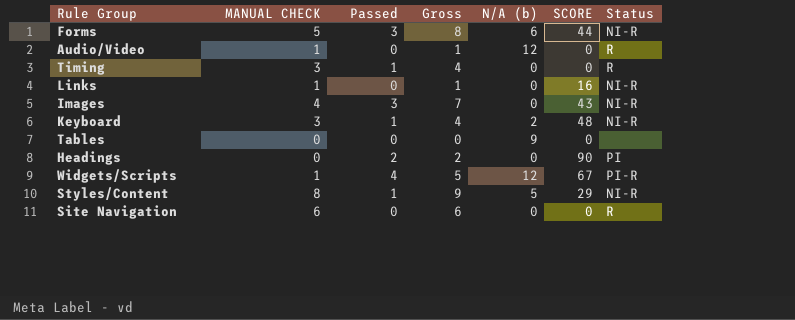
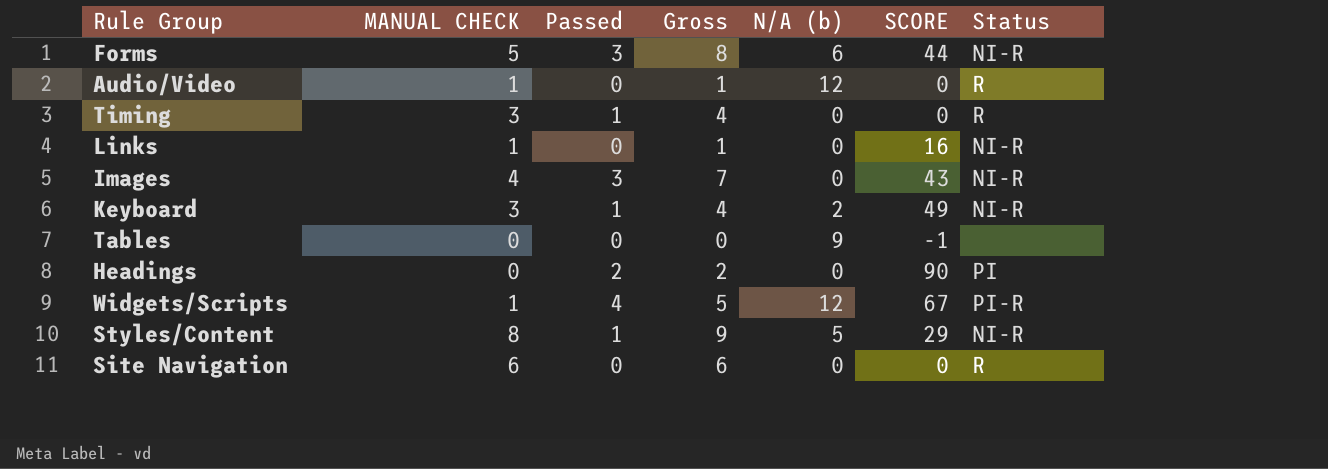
Keyboard | SCORE: 48 -> 49
Tables | SCORE: 0 -> -1

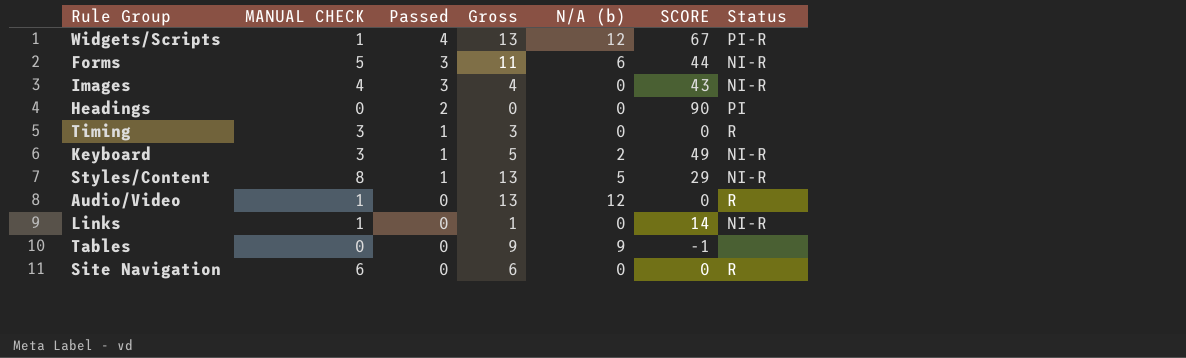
row order: none -> Passed descending
column Gross | formula: [MANUAL CHECK] + [Passed] -> [MANUAL CHECK] + [N/A (b)]
Links | SCORE: 16 -> 14

